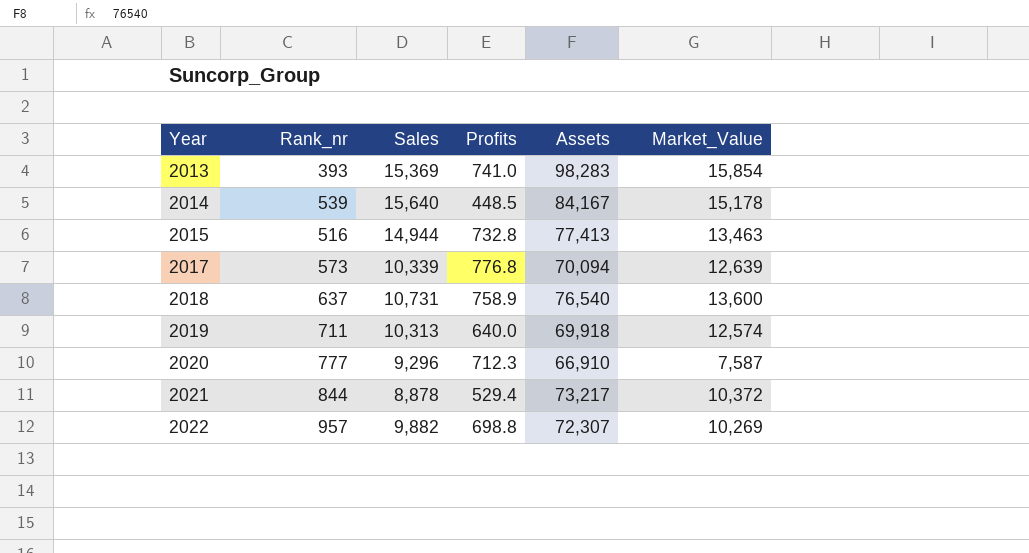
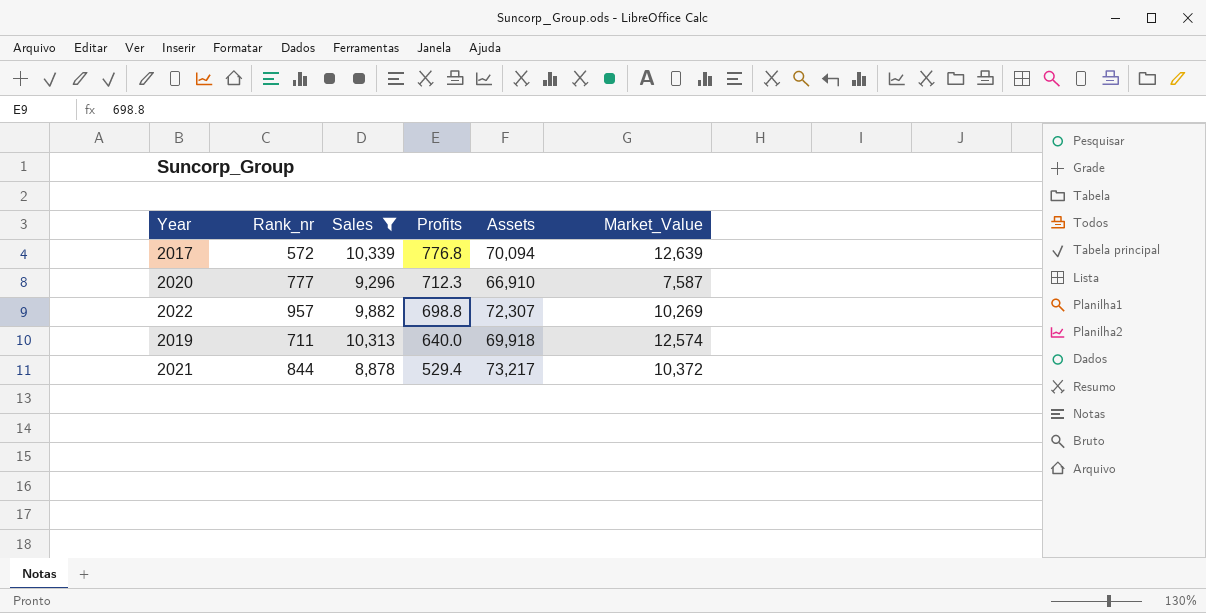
filter: none -> Sales <= 10,339
row order: Year ascending -> Profits descending
2017 | Rank_nr: 573 -> 572

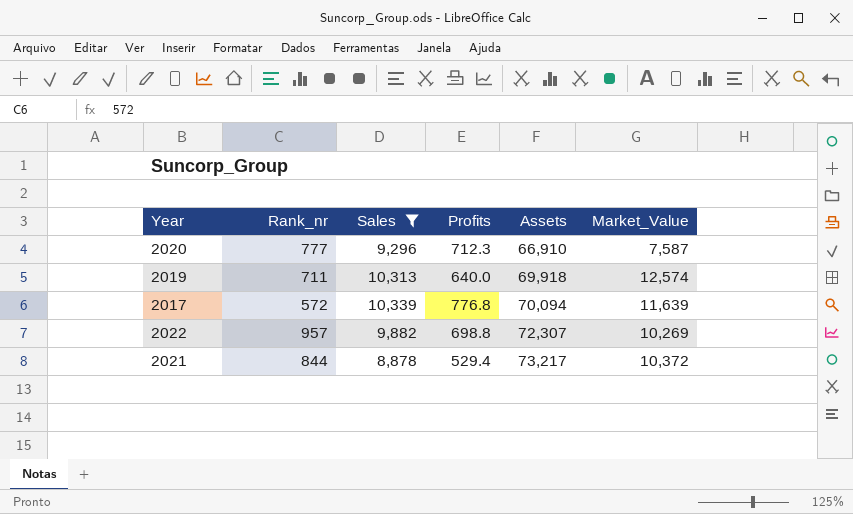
row order: Profits descending -> Assets ascending
2017 | Market_Value: 12,639 -> 11,639

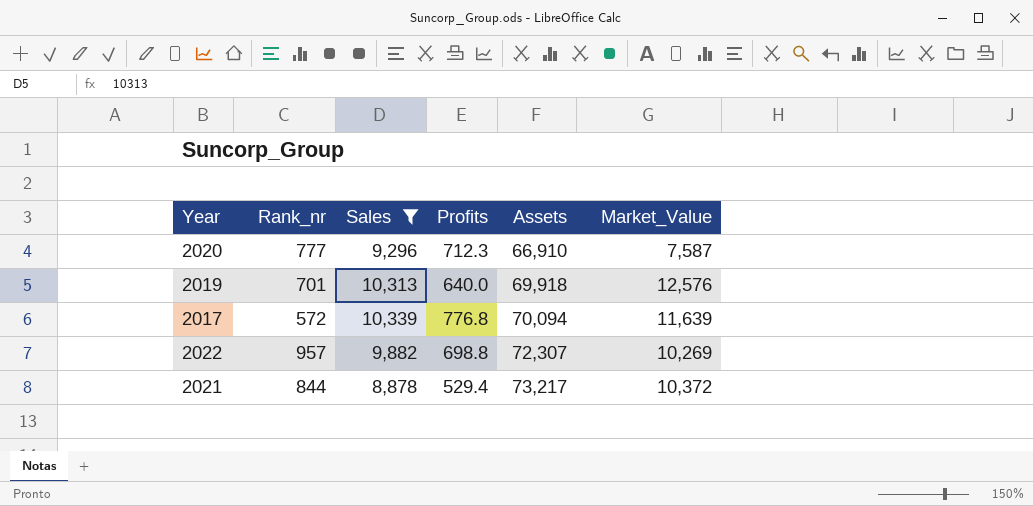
2019 | Rank_nr: 711 -> 701
2019 | Market_Value: 12,574 -> 12,576

